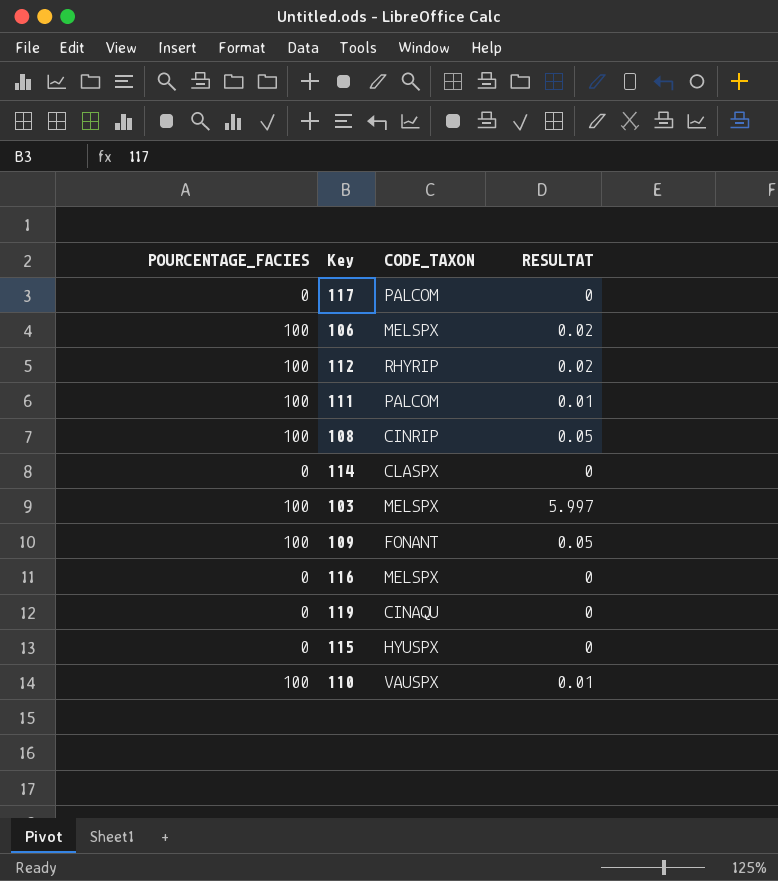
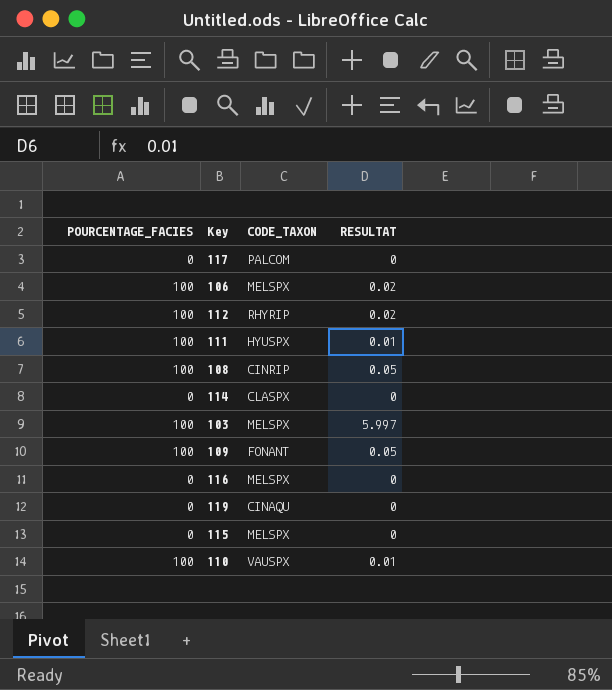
111 | CODE_TAXON: PALCOM -> HYUSPX
115 | CODE_TAXON: HYUSPX -> MELSPX

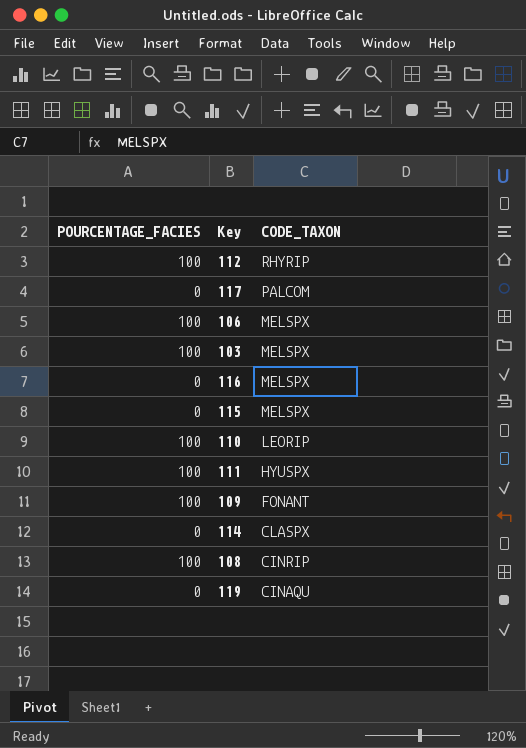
row order: none -> CODE_TAXON descending
column RESULTAT | position: 4 -> none
110 | CODE_TAXON: VAUSPX -> LEORIP

